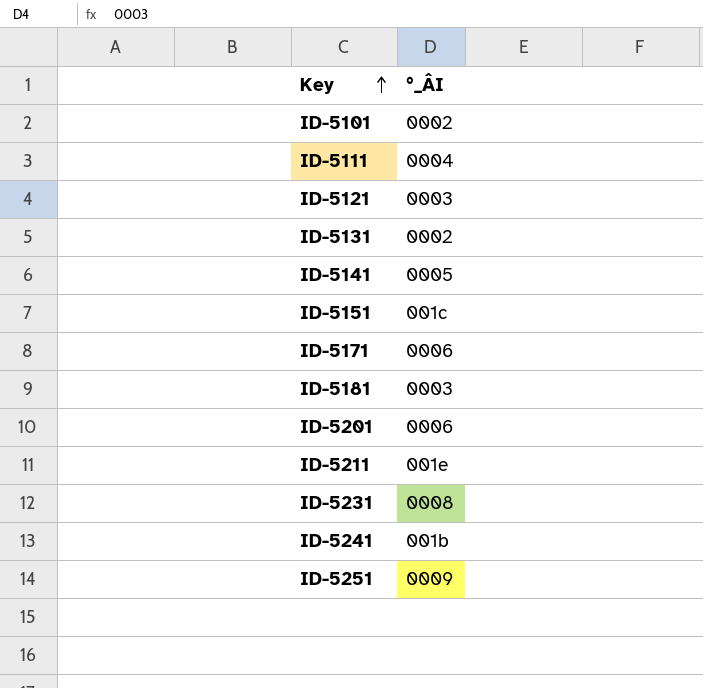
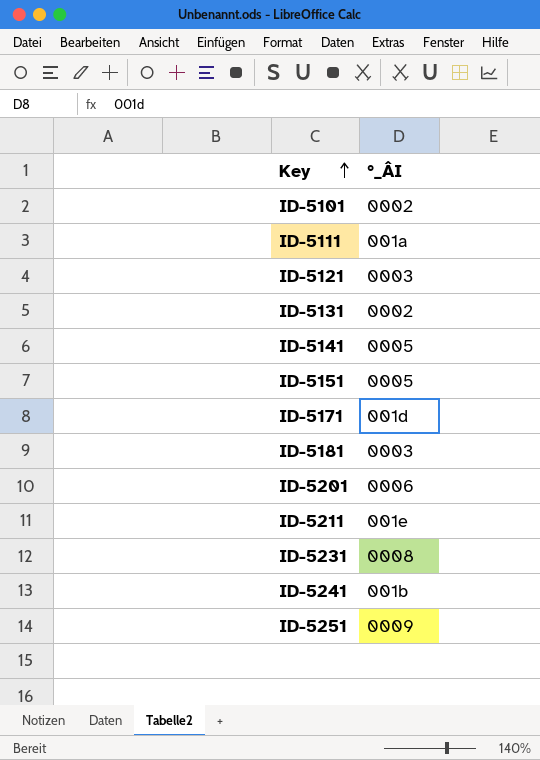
ID-5111 | °_ÂI: 0004 -> 001a
ID-5151 | °_ÂI: 001c -> 0005
ID-5171 | °_ÂI: 0006 -> 001d

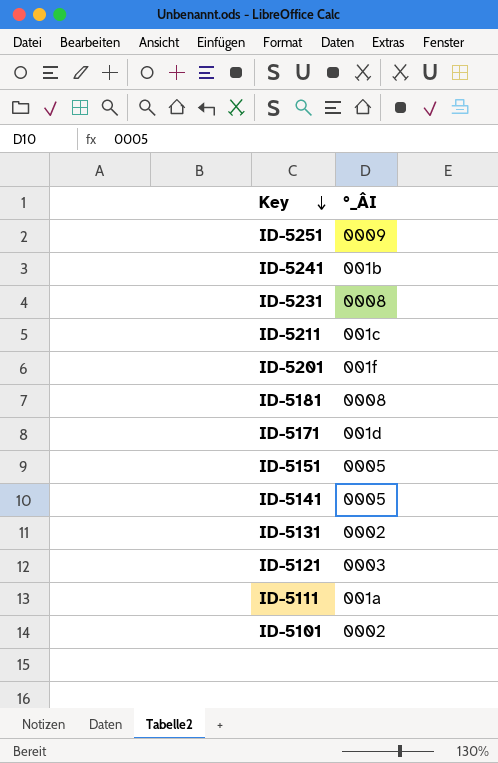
row order: Key ascending -> Key descending
ID-5211 | °_ÂI: 001e -> 001c
ID-5201 | °_ÂI: 0006 -> 001f
ID-5181 | °_ÂI: 0003 -> 0008

